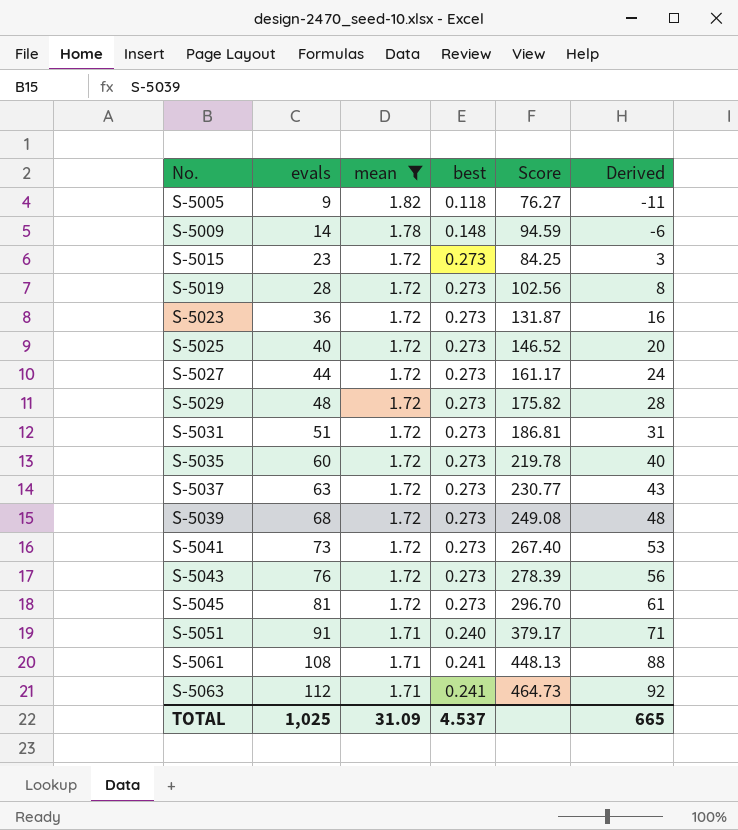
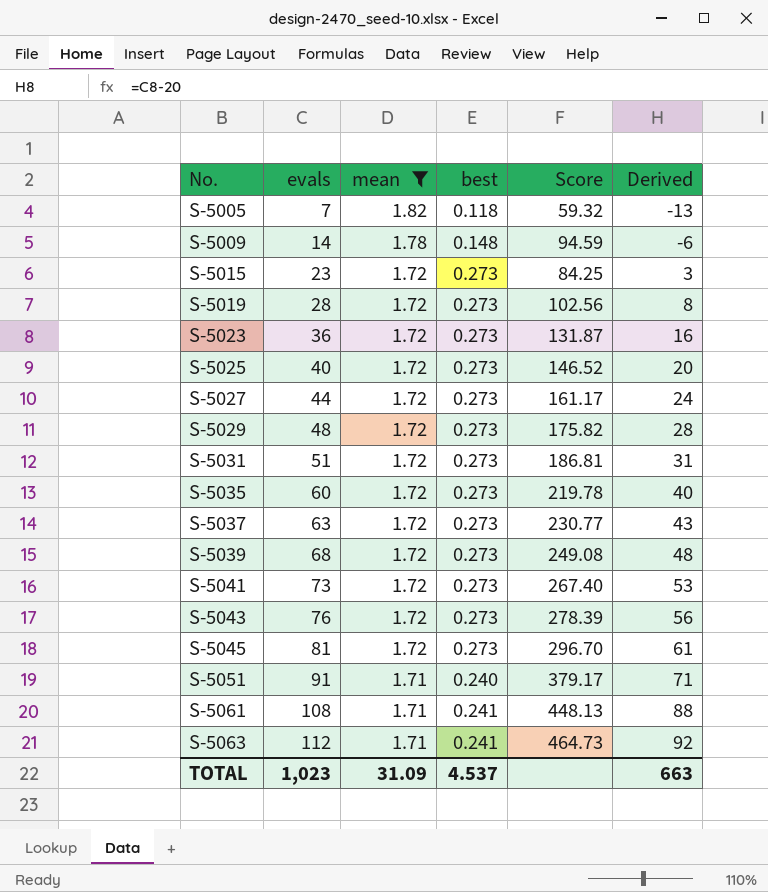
S-5005 | evals: 9 -> 7
S-5005 | Score: 76.27 -> 59.32
S-5005 | Derived: -11 -> -13
TOTAL | evals: 1,025 -> 1,023
TOTAL | Derived: 665 -> 663

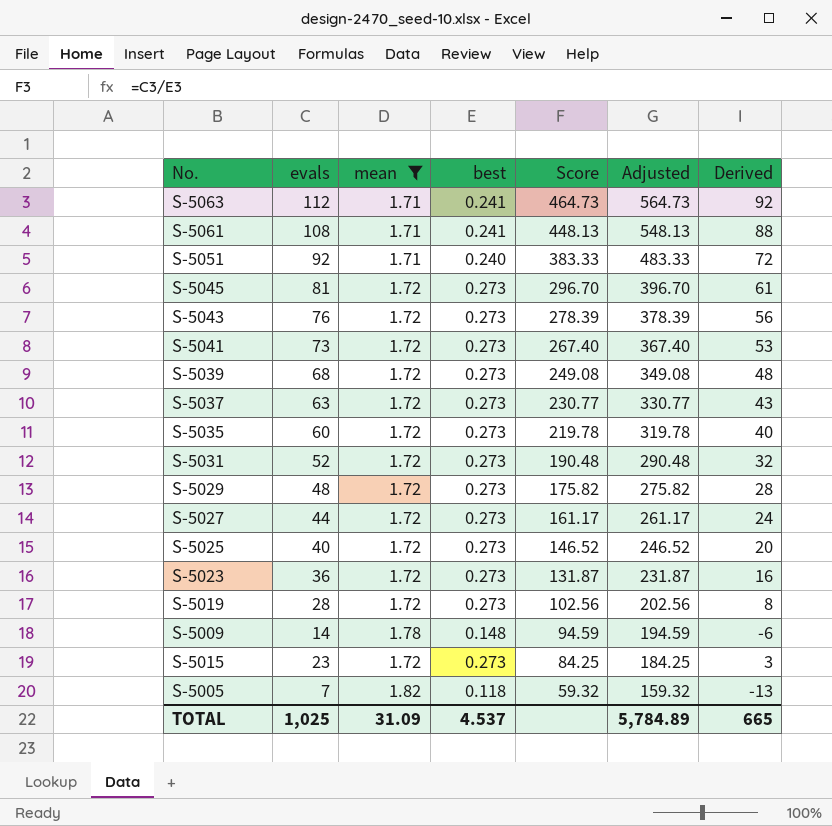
row order: No. ascending -> Score descending
column Adjusted | formula: none -> [Score] + 100
S-5051 | evals: 91 -> 92
S-5051 | Score: 379.17 -> 383.33
S-5051 | Derived: 71 -> 72
S-5031 | evals: 51 -> 52
S-5031 | Score: 186.81 -> 190.48
S-5031 | Derived: 31 -> 32
TOTAL | evals: 1,023 -> 1,025
TOTAL | Derived: 663 -> 665

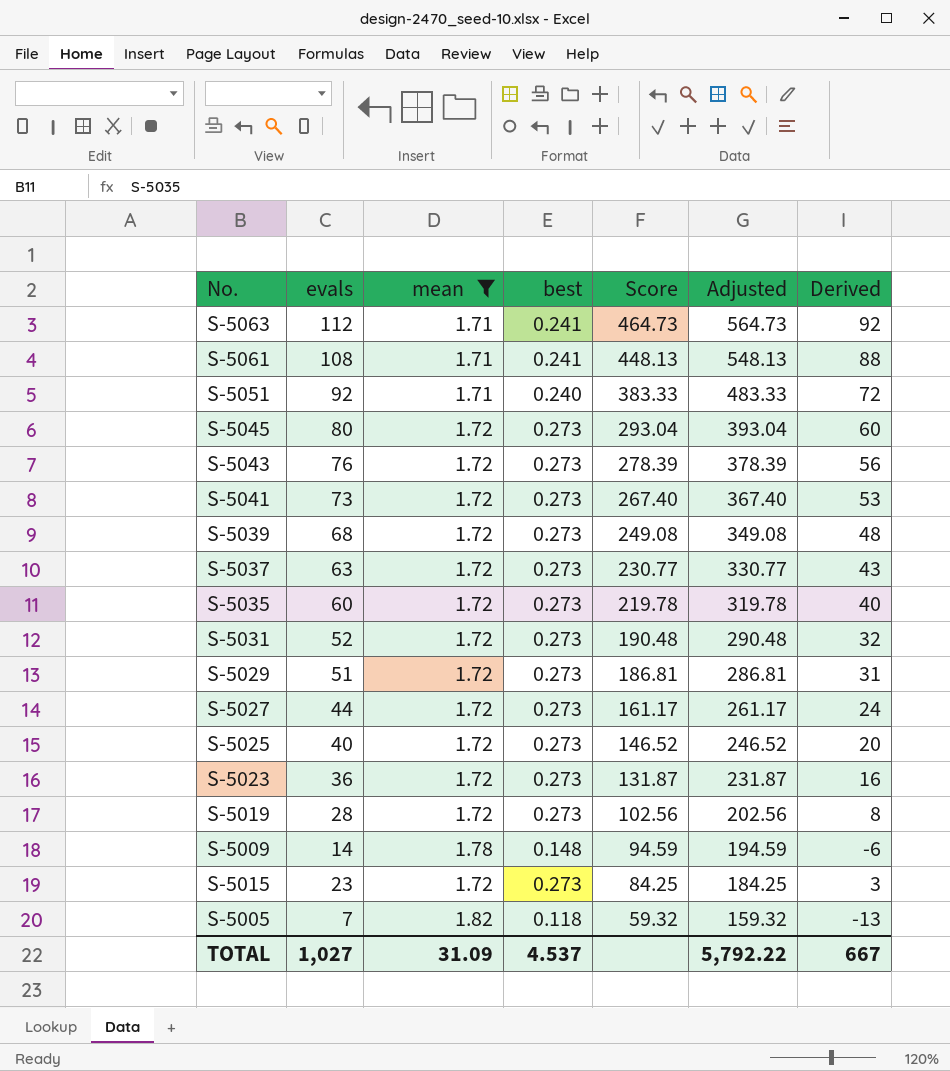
S-5045 | evals: 81 -> 80
S-5045 | Score: 296.70 -> 293.04
S-5045 | Adjusted: 396.70 -> 393.04
S-5045 | Derived: 61 -> 60
S-5029 | evals: 48 -> 51
S-5029 | Score: 175.82 -> 186.81
S-5029 | Adjusted: 275.82 -> 286.81
S-5029 | Derived: 28 -> 31
TOTAL | evals: 1,025 -> 1,027
TOTAL | Adjusted: 5,784.89 -> 5,792.22
TOTAL | Derived: 665 -> 667

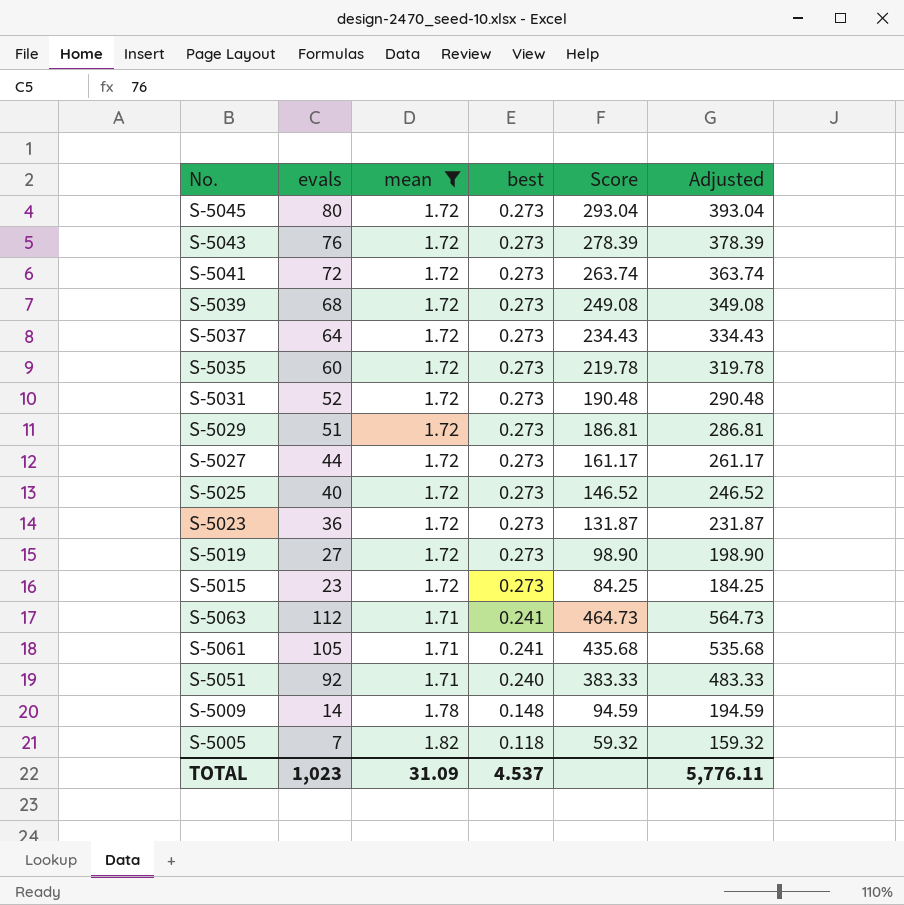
row order: Score descending -> best descending
column Derived | formula: [evals] - 20 -> none
S-5041 | evals: 73 -> 72
S-5041 | Score: 267.40 -> 263.74
S-5041 | Adjusted: 367.40 -> 363.74
S-5037 | evals: 63 -> 64
S-5037 | Score: 230.77 -> 234.43
S-5037 | Adjusted: 330.77 -> 334.43
S-5019 | evals: 28 -> 27
S-5019 | Score: 102.56 -> 98.90
S-5019 | Adjusted: 202.56 -> 198.90
S-5061 | evals: 108 -> 105
S-5061 | Score: 448.13 -> 435.68
S-5061 | Adjusted: 548.13 -> 535.68
TOTAL | evals: 1,027 -> 1,023
TOTAL | Adjusted: 5,792.22 -> 5,776.11

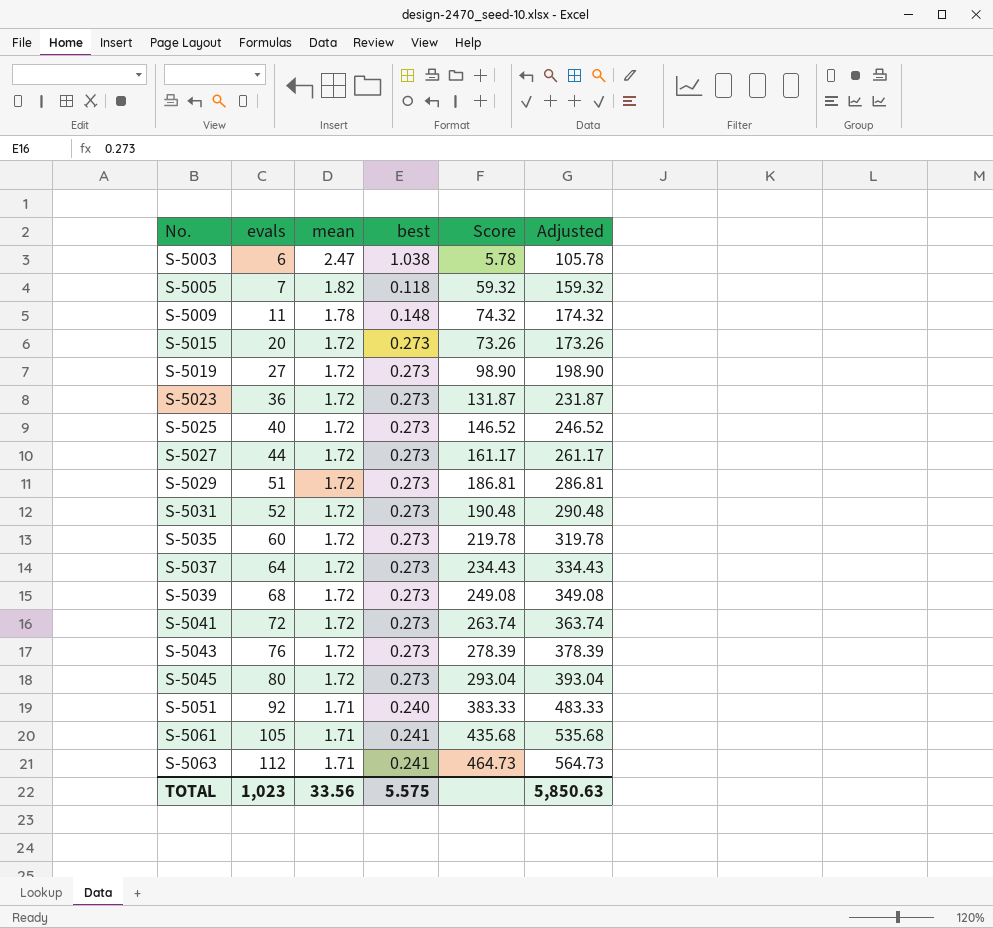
filter: mean != 2.47 -> none
row order: best descending -> No. ascending
S-5009 | evals: 14 -> 11
S-5009 | Score: 94.59 -> 74.32
S-5009 | Adjusted: 194.59 -> 174.32
S-5015 | evals: 23 -> 20
S-5015 | Score: 84.25 -> 73.26
S-5015 | Adjusted: 184.25 -> 173.26
TOTAL | mean: 31.09 -> 33.56
TOTAL | best: 4.537 -> 5.575
TOTAL | Adjusted: 5,776.11 -> 5,850.63

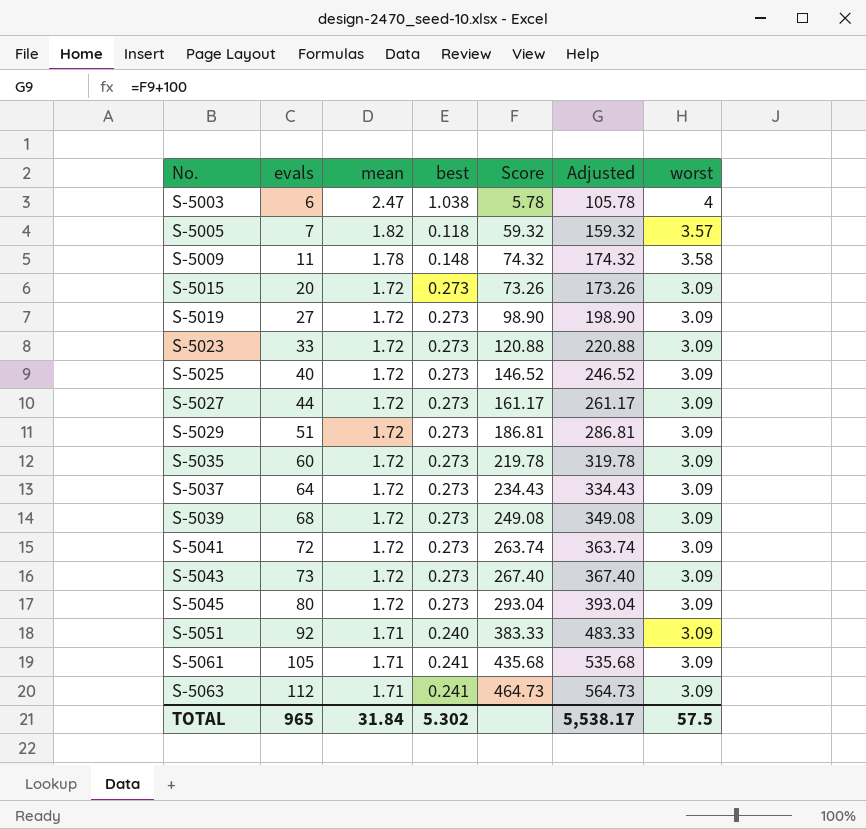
column worst | position: none -> 7
row S-5031: 52 | 1.72 | 0.273 | 190.48 | 290.48 -> none
S-5023 | evals: 36 -> 33
S-5023 | Score: 131.87 -> 120.88
S-5023 | Adjusted: 231.87 -> 220.88
S-5043 | evals: 76 -> 73
S-5043 | Score: 278.39 -> 267.40
S-5043 | Adjusted: 378.39 -> 367.40
TOTAL | evals: 1,023 -> 965
TOTAL | mean: 33.56 -> 31.84
TOTAL | best: 5.575 -> 5.302
TOTAL | Adjusted: 5,850.63 -> 5,538.17

